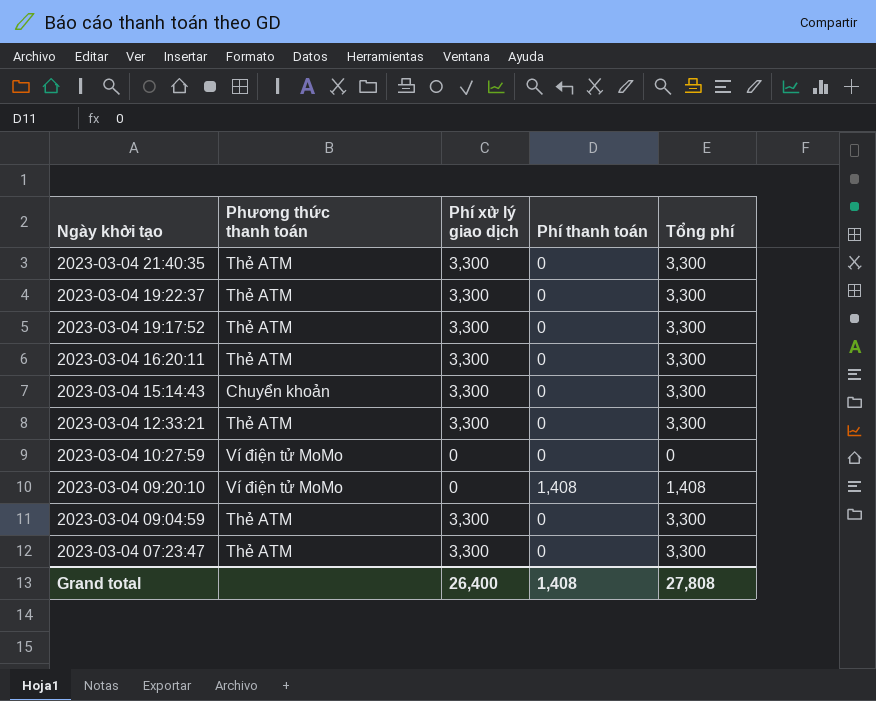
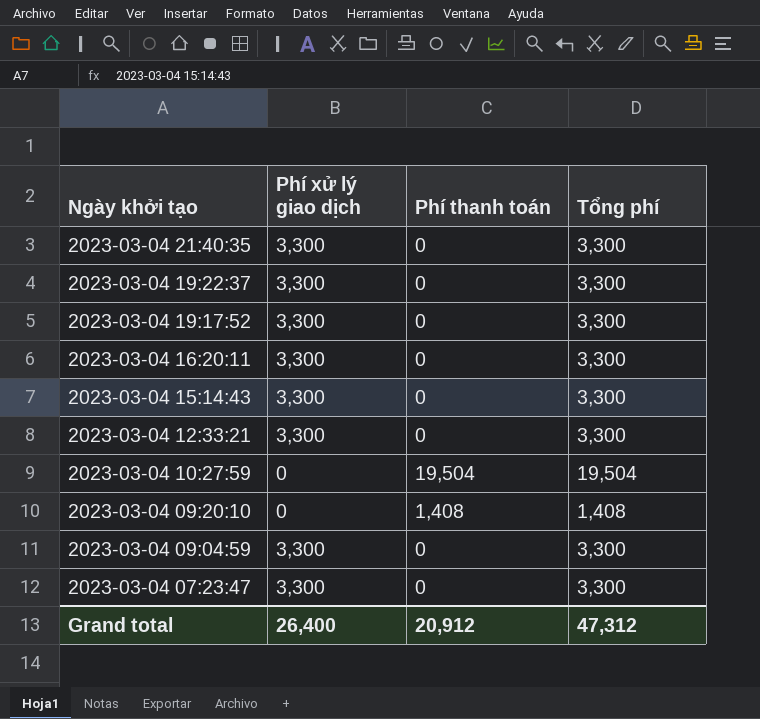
column Phương thức thanh toán | position: 2 -> none
2023-03-04 10:27:59 | Phí thanh toán: 0 -> 19,504
2023-03-04 10:27:59 | Tổng phí: 0 -> 19,504
Grand total | Phí thanh toán: 1,408 -> 20,912
Grand total | Tổng phí: 27,808 -> 47,312

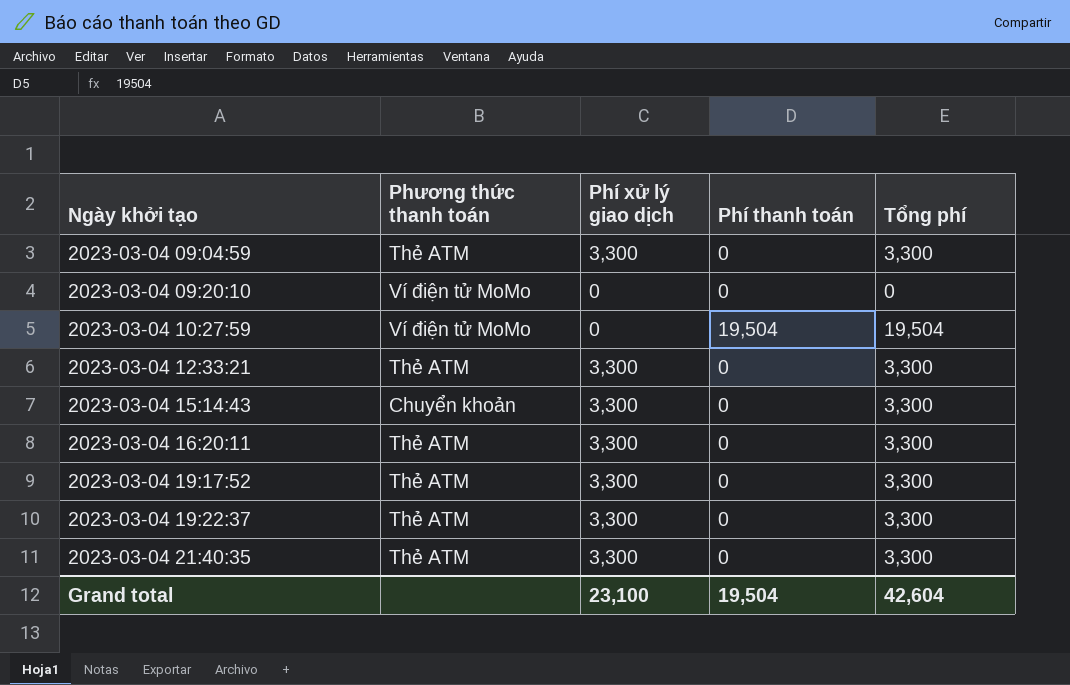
row order: Ngày khởi tạo descending -> Ngày khởi tạo ascending
column Phương thức thanh toán | position: none -> 2
row 2023-03-04 07:23:47: 3,300 | 0 | 3,300 -> none
2023-03-04 09:20:10 | Phí thanh toán: 1,408 -> 0
2023-03-04 09:20:10 | Tổng phí: 1,408 -> 0
Grand total | Phí xử lý giao dịch: 26,400 -> 23,100
Grand total | Phí thanh toán: 20,912 -> 19,504
Grand total | Tổng phí: 47,312 -> 42,604

